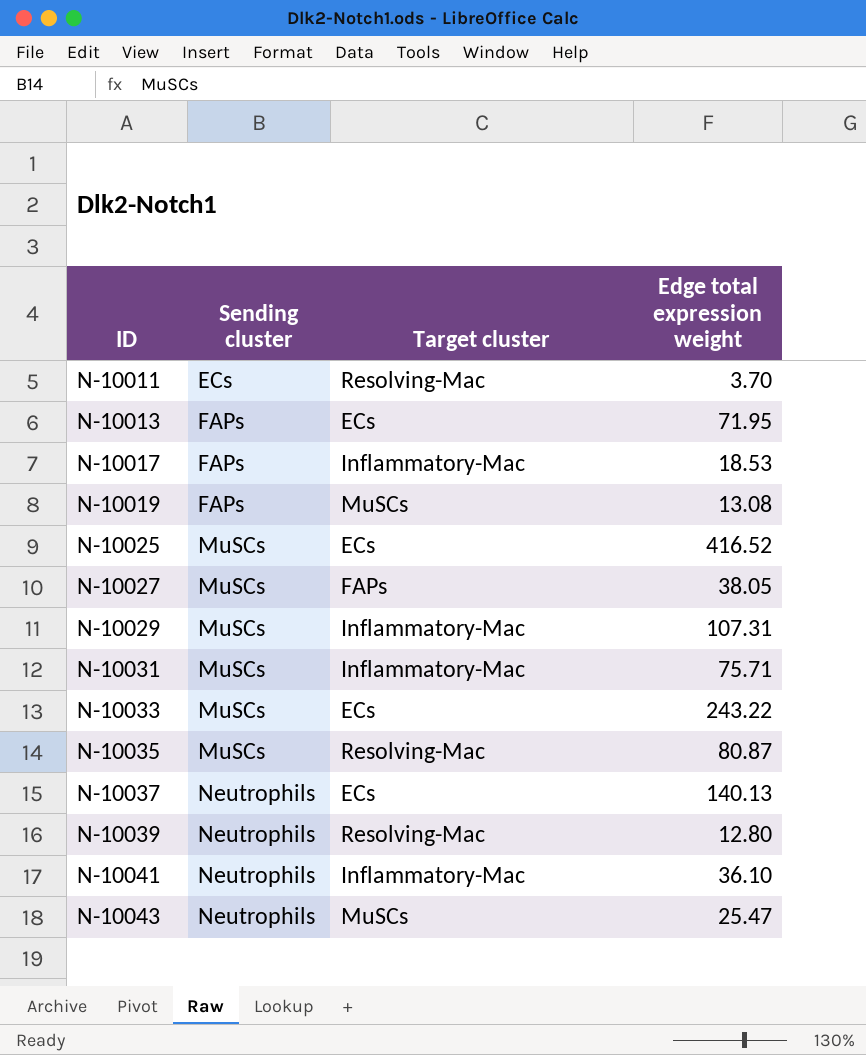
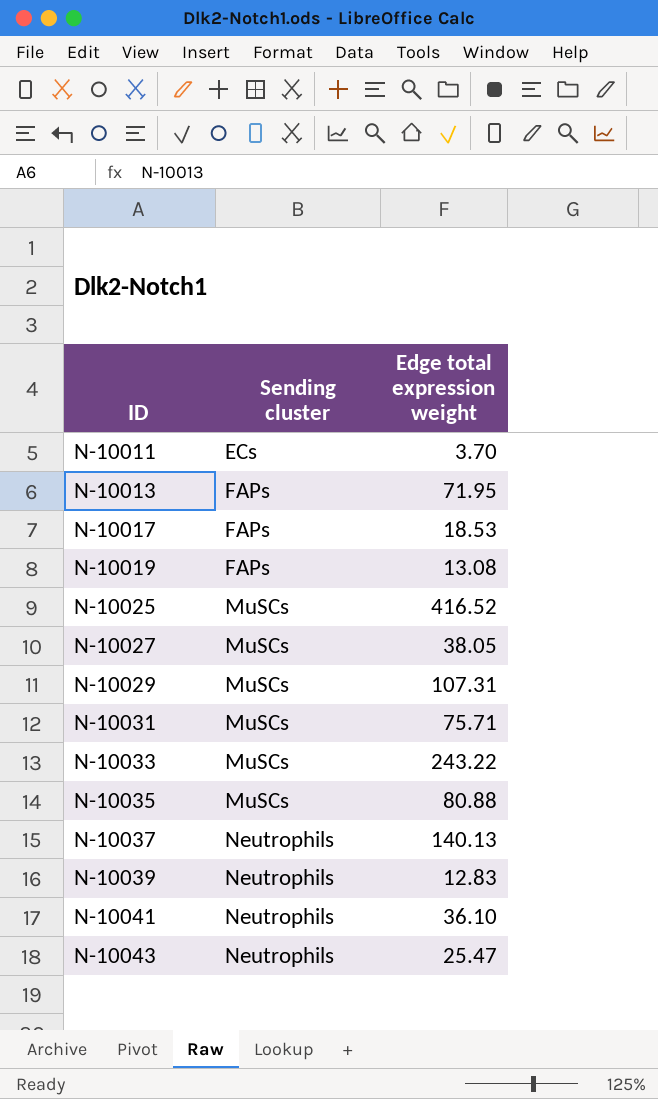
column Target cluster | position: 3 -> none
N-10035 | Edge total expression weight: 80.87 -> 80.88
N-10039 | Edge total expression weight: 12.80 -> 12.83

